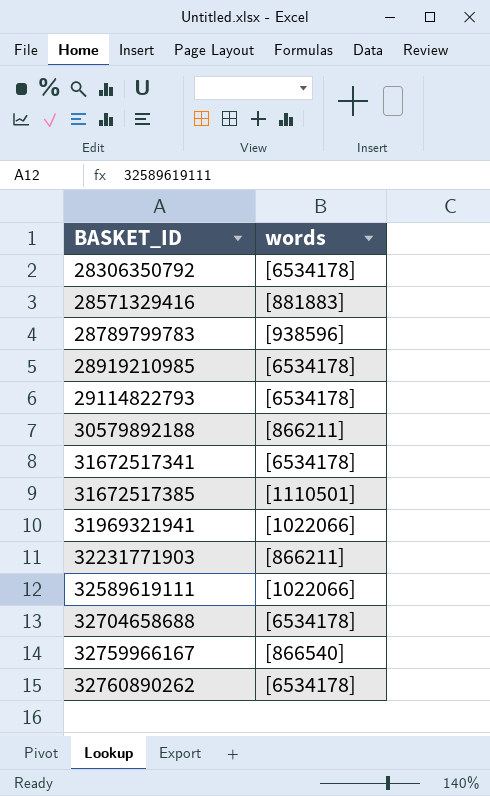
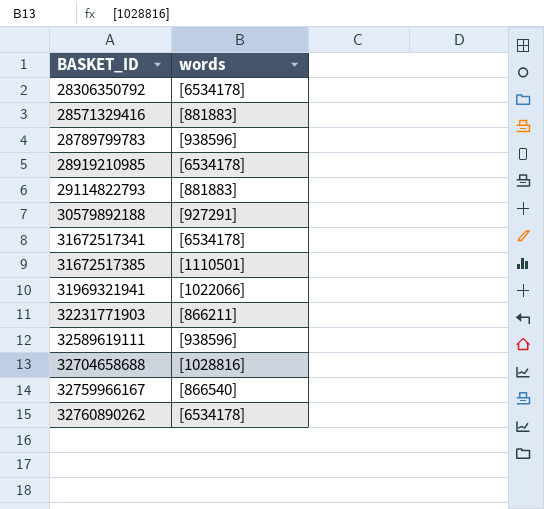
29114822793 | words: [6534178] -> [881883]
30579892188 | words: [866211] -> [927291]
32589619111 | words: [1022066] -> [938596]
32704658688 | words: [6534178] -> [1028816]

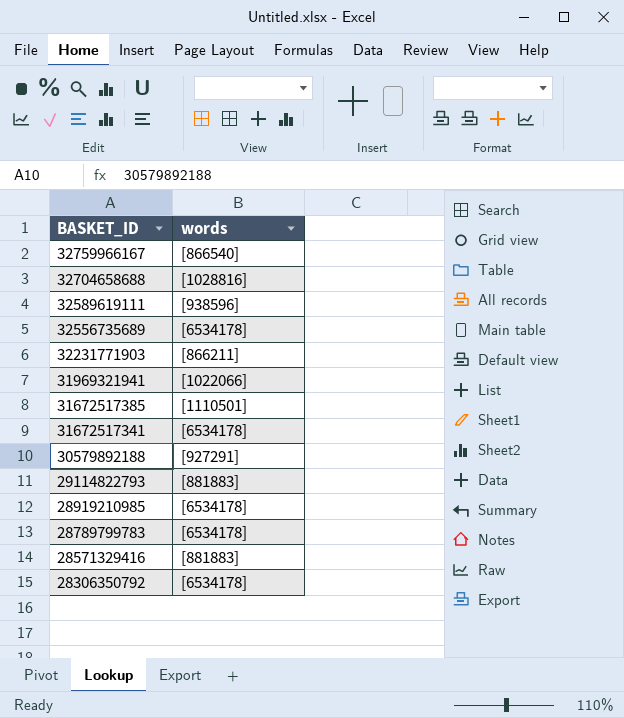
row order: BASKET_ID ascending -> BASKET_ID descending
row 32760890262: [6534178] -> none
row 32556735689: none -> [6534178]
28789799783 | words: [938596] -> [6534178]

